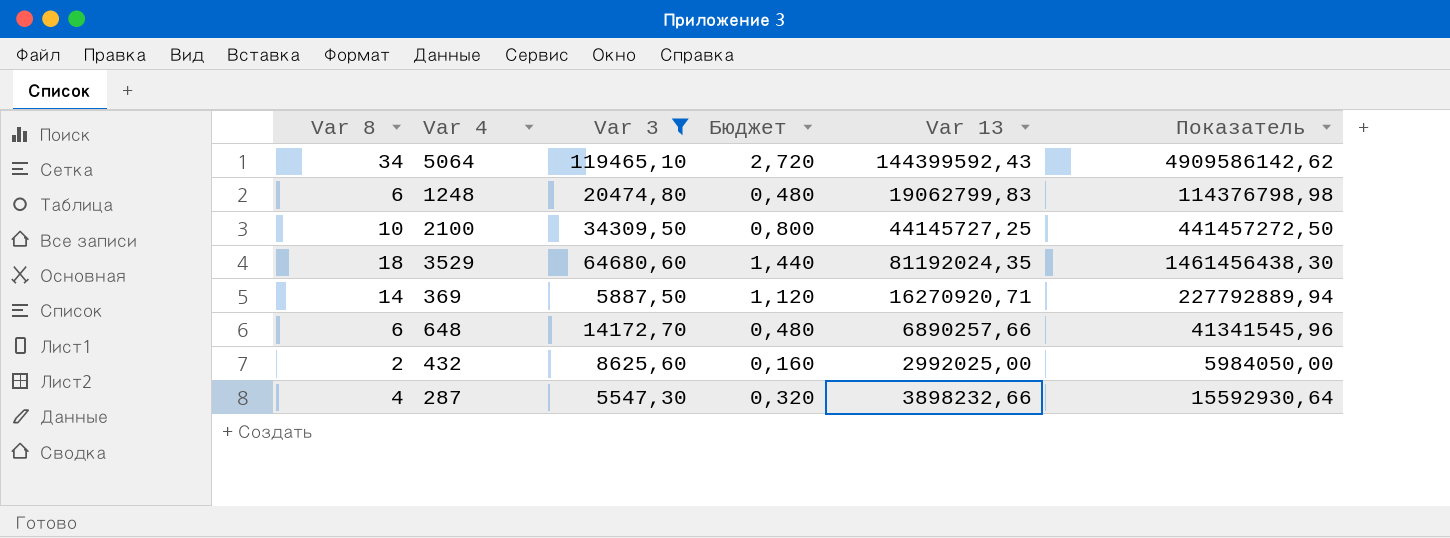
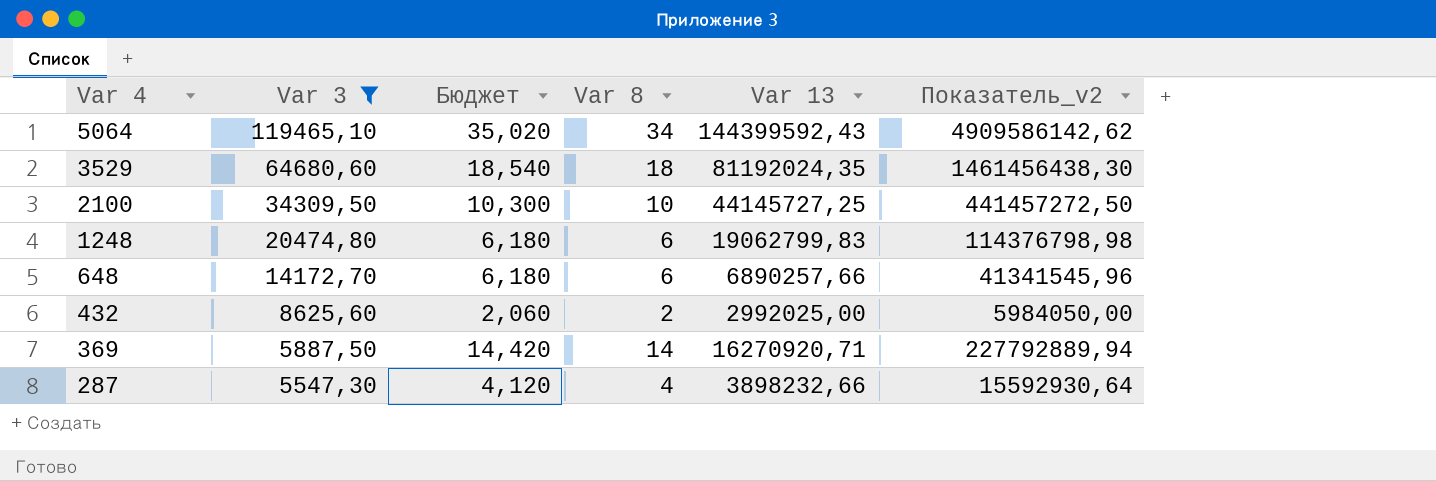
row order: none -> Var 4 descending
column Бюджет | formula: [Var 8] * 0,08 -> [Var 8] * 1,03
column Var 8 | position: 1 -> 4
column name: Показатель -> Показатель_v2

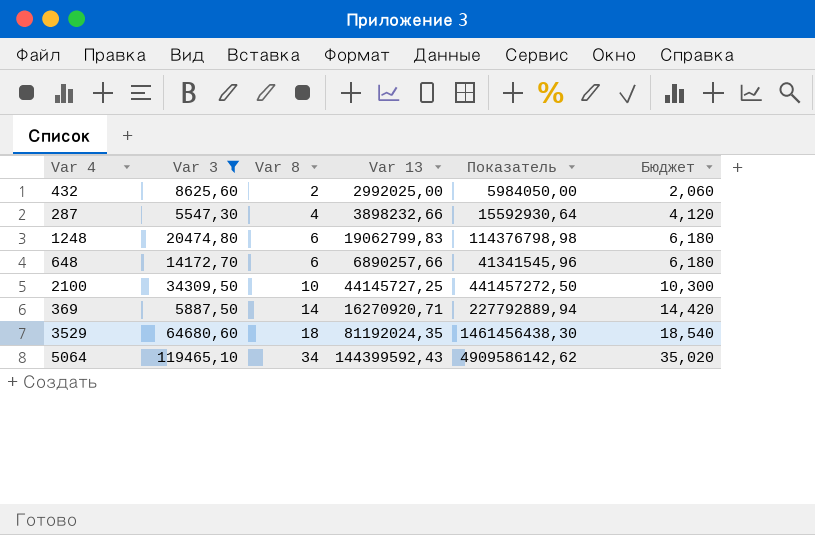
row order: Var 4 descending -> Var 8 ascending
column name: Показатель_v2 -> Показатель
column Бюджет | position: 3 -> 6

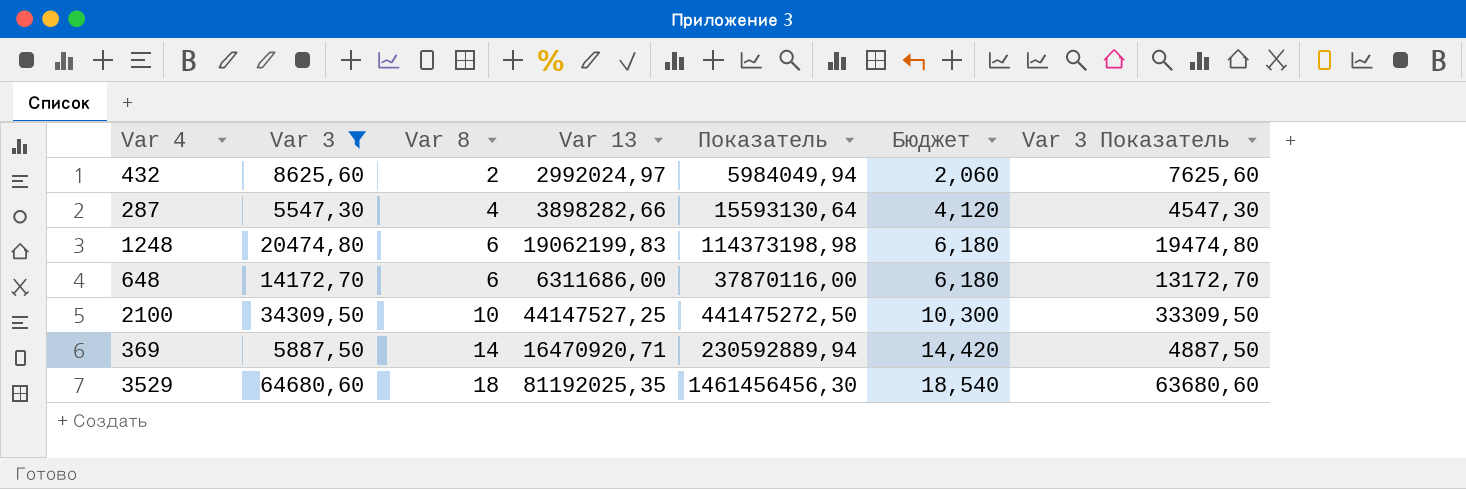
column Var 3 Показатель | formula: none -> [Var 3] - 1000
row 5064: 119465,10 | 34 | 144399592,43 | 4909586142,62 | 35,020 -> none
432 | Var 13: 2992025,00 -> 2992024,97
432 | Показатель: 5984050,00 -> 5984049,94
287 | Var 13: 3898232,66 -> 3898282,66
287 | Показатель: 15592930,64 -> 15593130,64
1248 | Var 13: 19062799,83 -> 19062199,83
1248 | Показатель: 114376798,98 -> 114373198,98
648 | Var 13: 6890257,66 -> 6311686,00
648 | Показатель: 41341545,96 -> 37870116,00
2100 | Var 13: 44145727,25 -> 44147527,25
2100 | Показатель: 441457272,50 -> 441475272,50
369 | Var 13: 16270920,71 -> 16470920,71
369 | Показатель: 227792889,94 -> 230592889,94
3529 | Var 13: 81192024,35 -> 81192025,35
3529 | Показатель: 1461456438,30 -> 1461456456,30

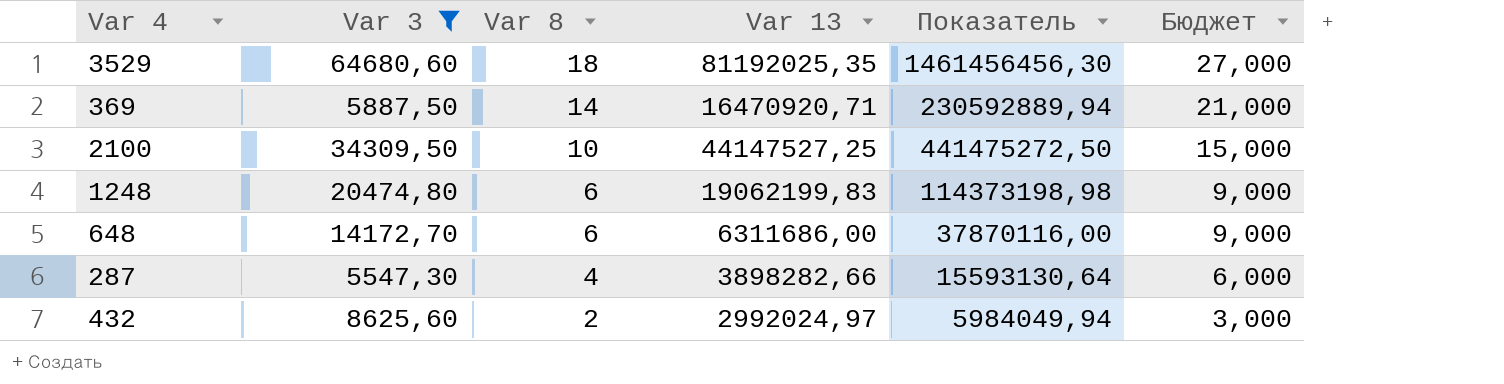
row order: Var 8 ascending -> Var 8 descending
column Var 3 Показатель | formula: [Var 3] - 1000 -> none
column Бюджет | formula: [Var 8] * 1,03 -> [Var 8] * 1,5

